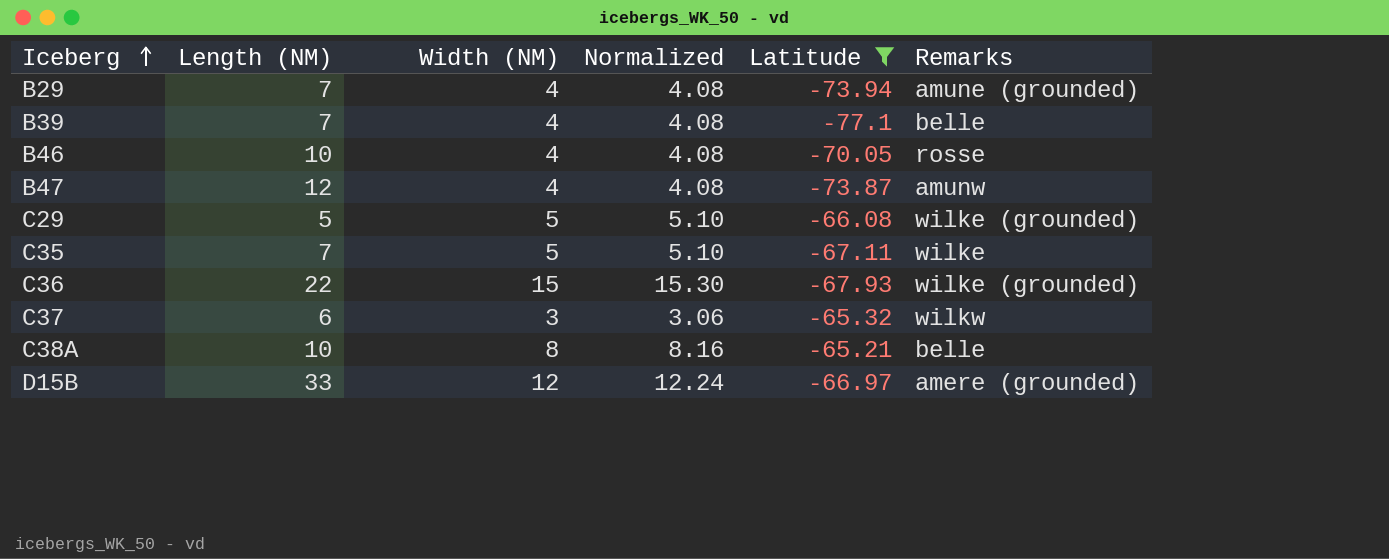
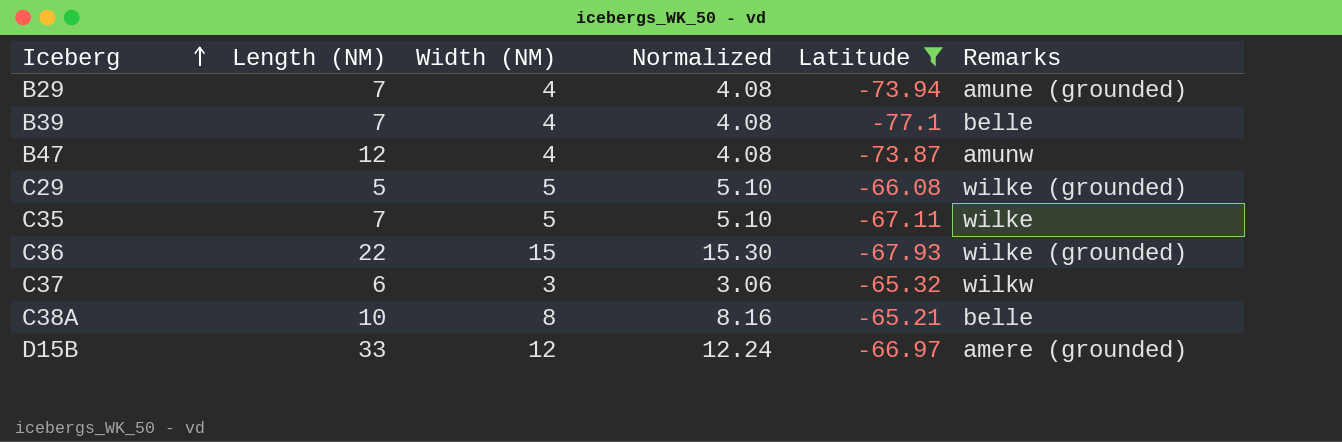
row B46: 10 | 4 | 4.08 | -70.05 | rosse -> none

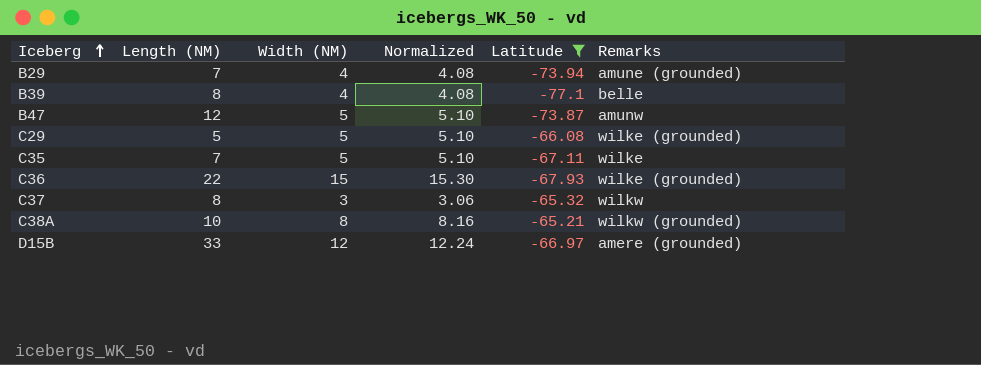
B39 | Length (NM): 7 -> 8
B47 | Width (NM): 4 -> 5
B47 | Normalized: 4.08 -> 5.10
C37 | Length (NM): 6 -> 8
C38A | Remarks: belle -> wilkw (grounded)

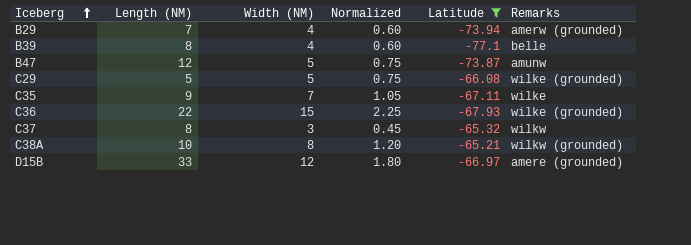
column Normalized | formula: [Width (NM)] * 1.02 -> [Width (NM)] * 0.15
B29 | Remarks: amune (grounded) -> amerw (grounded)
C35 | Length (NM): 7 -> 9
C35 | Width (NM): 5 -> 7

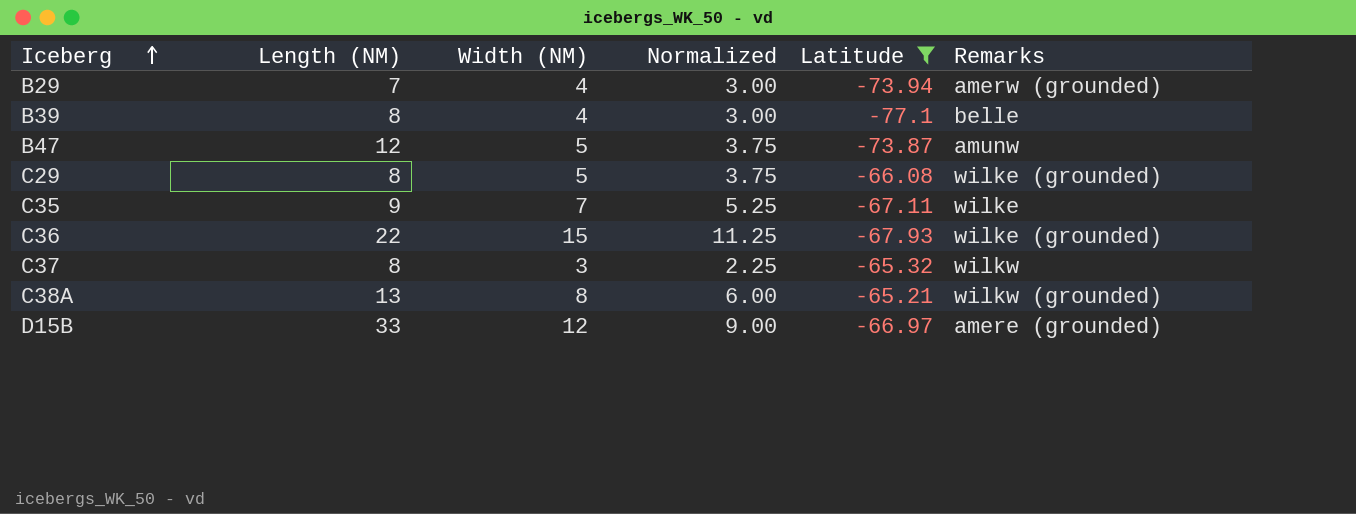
column Normalized | formula: [Width (NM)] * 0.15 -> [Width (NM)] * 0.75
C29 | Length (NM): 5 -> 8
C38A | Length (NM): 10 -> 13

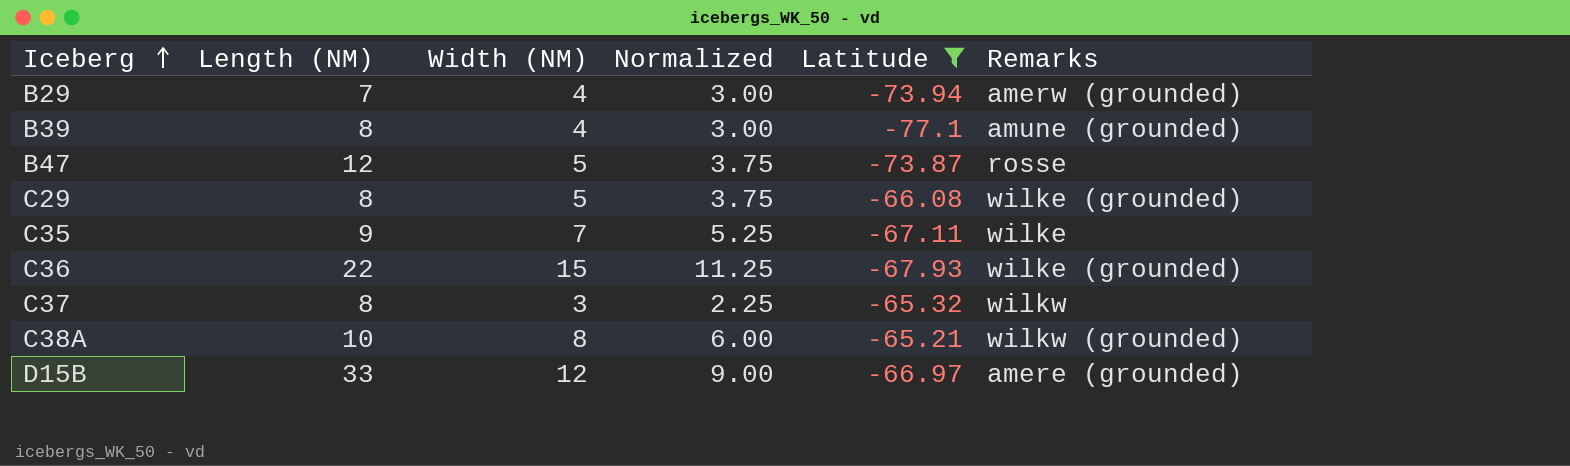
B39 | Remarks: belle -> amune (grounded)
B47 | Remarks: amunw -> rosse
C38A | Length (NM): 13 -> 10

